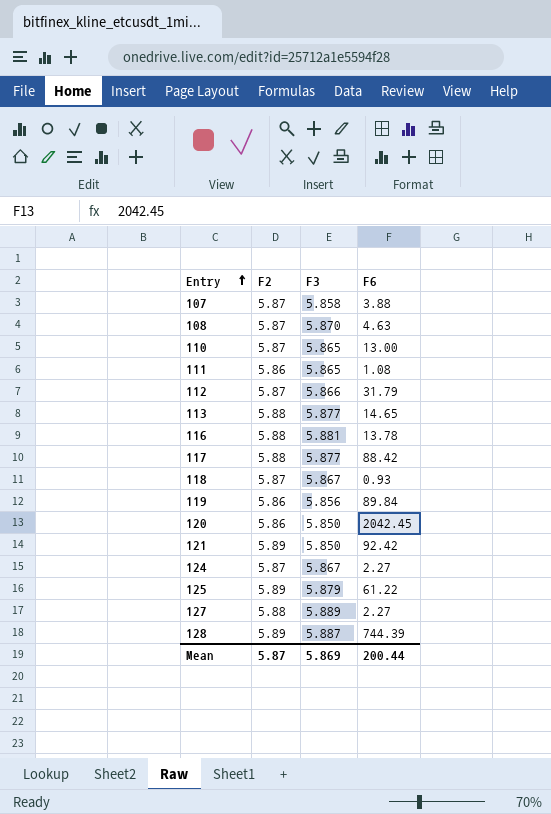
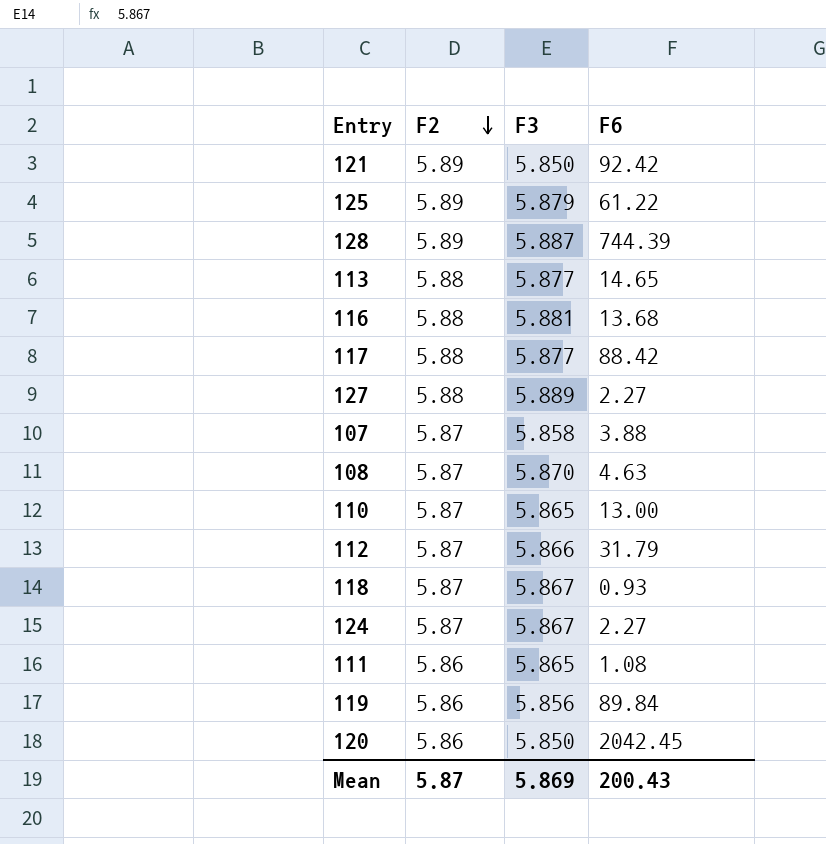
row order: Entry ascending -> F2 descending
116 | F6: 13.78 -> 13.68
Mean | F6: 200.44 -> 200.43

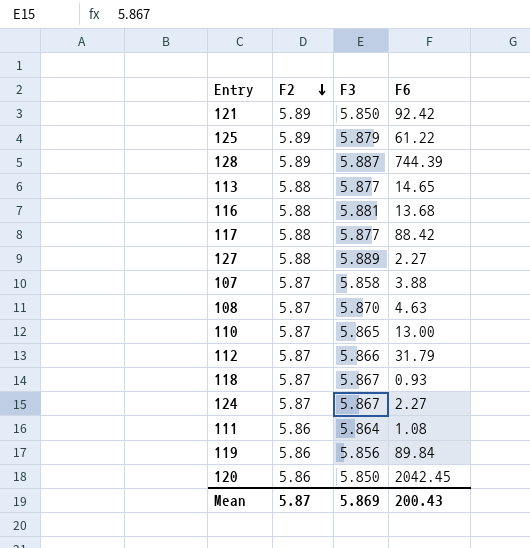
111 | F3: 5.865 -> 5.864

